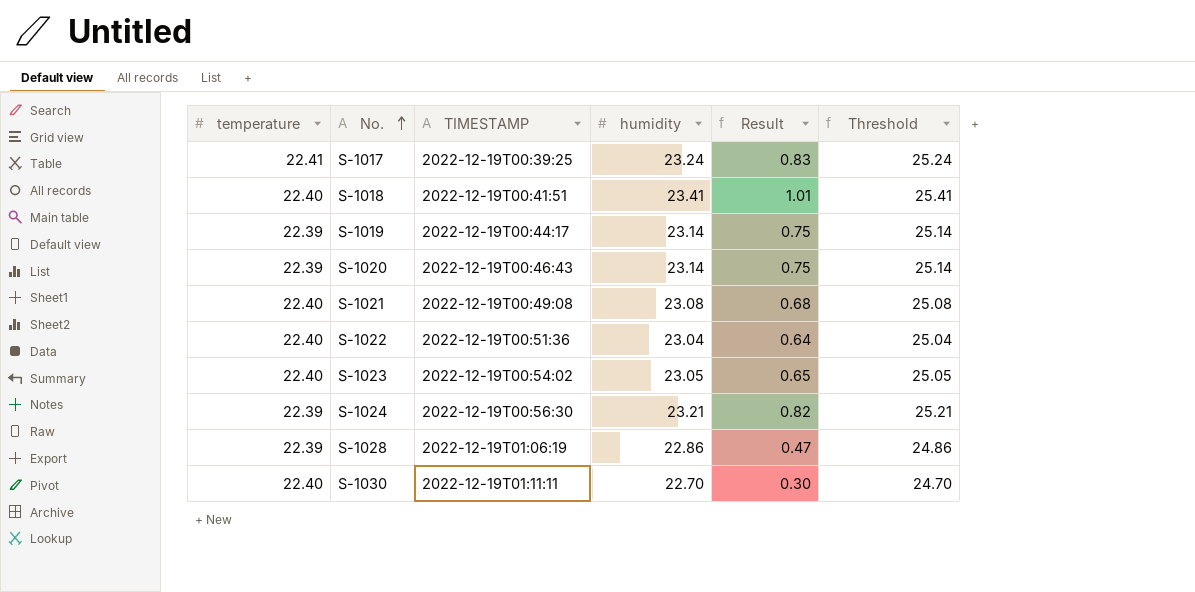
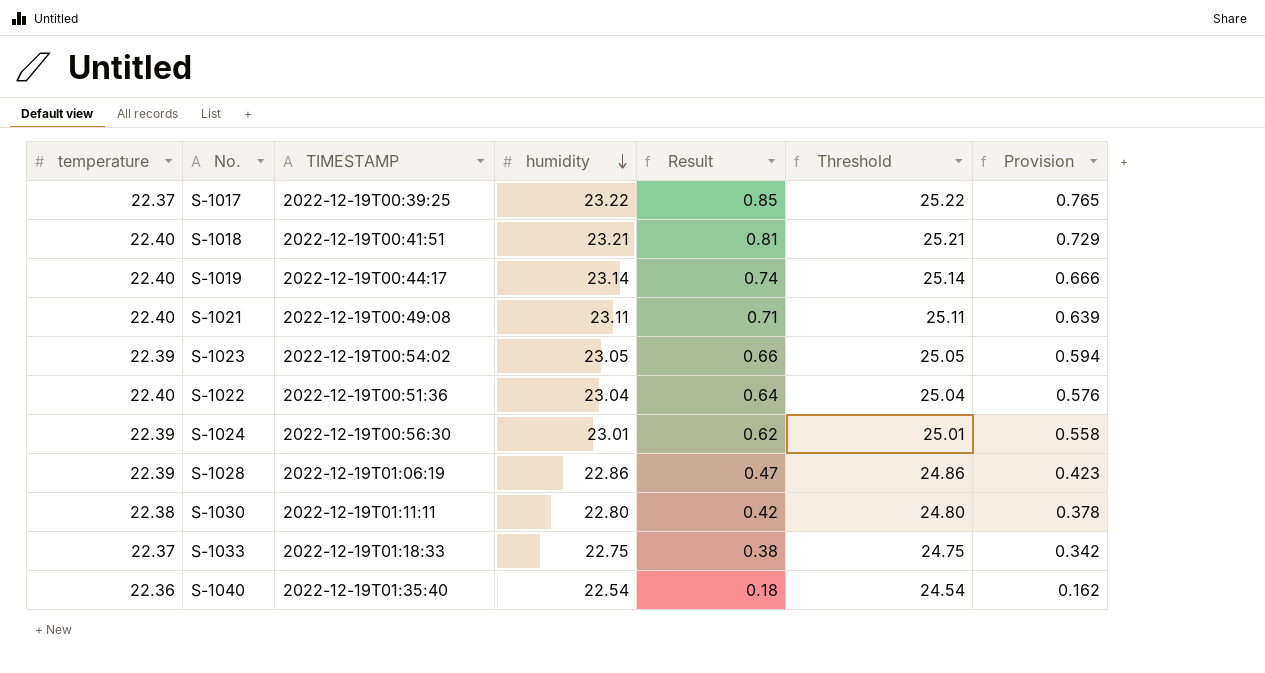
row order: No. ascending -> humidity descending
column Provision | formula: none -> [Result] * 0.9
row S-1020: 22.39 | 2022-12-19T00:46:43 | 23.14 | 0.75 | 25.14 -> none
S-1017 | temperature: 22.41 -> 22.37
S-1017 | humidity: 23.24 -> 23.22
S-1017 | Result: 0.83 -> 0.85
S-1017 | Threshold: 25.24 -> 25.22
S-1018 | humidity: 23.41 -> 23.21
S-1018 | Result: 1.01 -> 0.81
S-1018 | Threshold: 25.41 -> 25.21
S-1019 | temperature: 22.39 -> 22.40
S-1019 | Result: 0.75 -> 0.74
S-1021 | humidity: 23.08 -> 23.11
S-1021 | Result: 0.68 -> 0.71
S-1021 | Threshold: 25.08 -> 25.11
S-1023 | temperature: 22.40 -> 22.39
S-1023 | Result: 0.65 -> 0.66
S-1024 | humidity: 23.21 -> 23.01
S-1024 | Result: 0.82 -> 0.62
S-1024 | Threshold: 25.21 -> 25.01
S-1030 | temperature: 22.40 -> 22.38
S-1030 | humidity: 22.70 -> 22.80
S-1030 | Result: 0.30 -> 0.42
S-1030 | Threshold: 24.70 -> 24.80
row S-1033: none -> 22.37 | 2022-12-19T01:18:33 | 22.75 | 0.38 | 24.75 | 0.342
row S-1040: none -> 22.36 | 2022-12-19T01:35:40 | 22.54 | 0.18 | 24.54 | 0.162

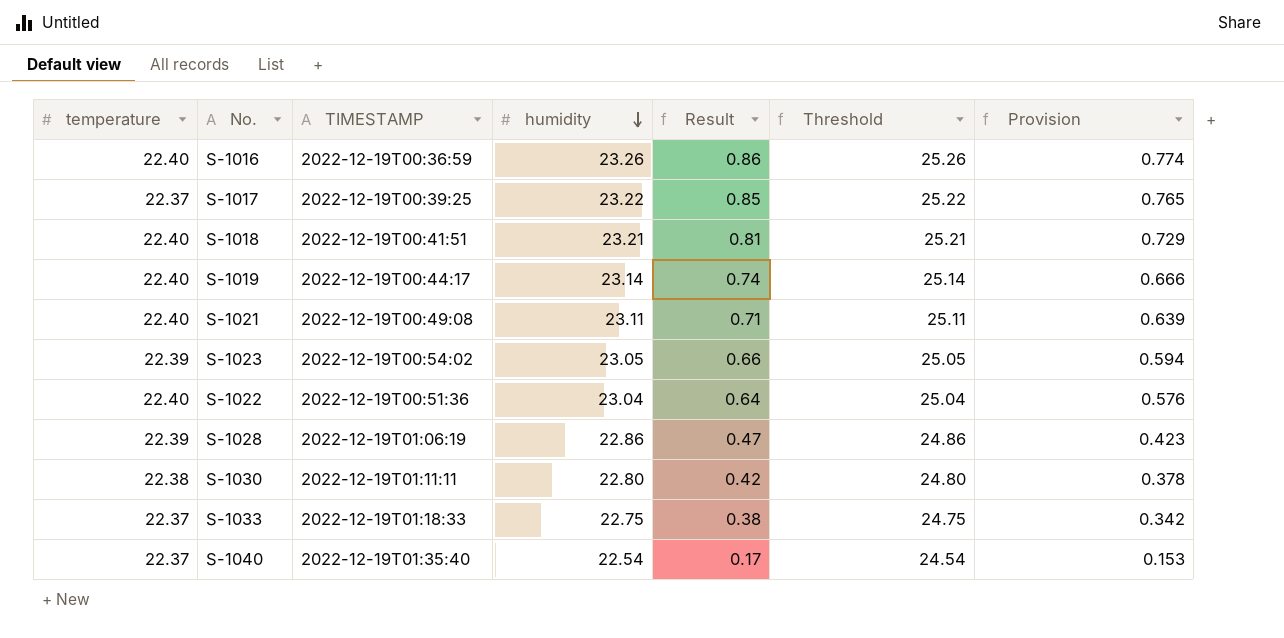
row S-1024: 22.39 | 2022-12-19T00:56:30 | 23.01 | 0.62 | 25.01 | 0.558 -> none
row S-1016: none -> 22.40 | 2022-12-19T00:36:59 | 23.26 | 0.86 | 25.26 | 0.774
S-1040 | temperature: 22.36 -> 22.37
S-1040 | Result: 0.18 -> 0.17
S-1040 | Provision: 0.162 -> 0.153

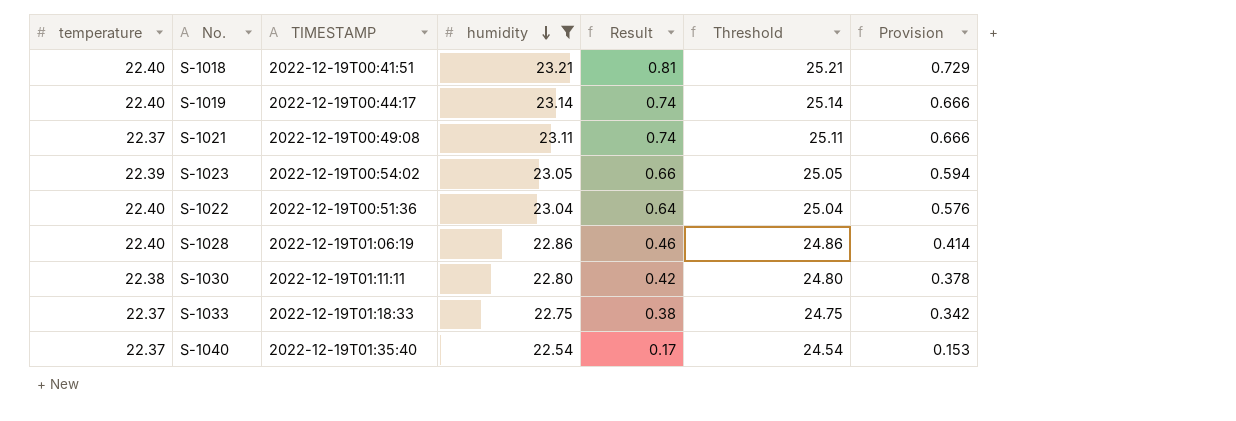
filter: none -> humidity <= 23.21
S-1021 | temperature: 22.40 -> 22.37
S-1021 | Result: 0.71 -> 0.74
S-1021 | Provision: 0.639 -> 0.666
S-1028 | temperature: 22.39 -> 22.40
S-1028 | Result: 0.47 -> 0.46
S-1028 | Provision: 0.423 -> 0.414

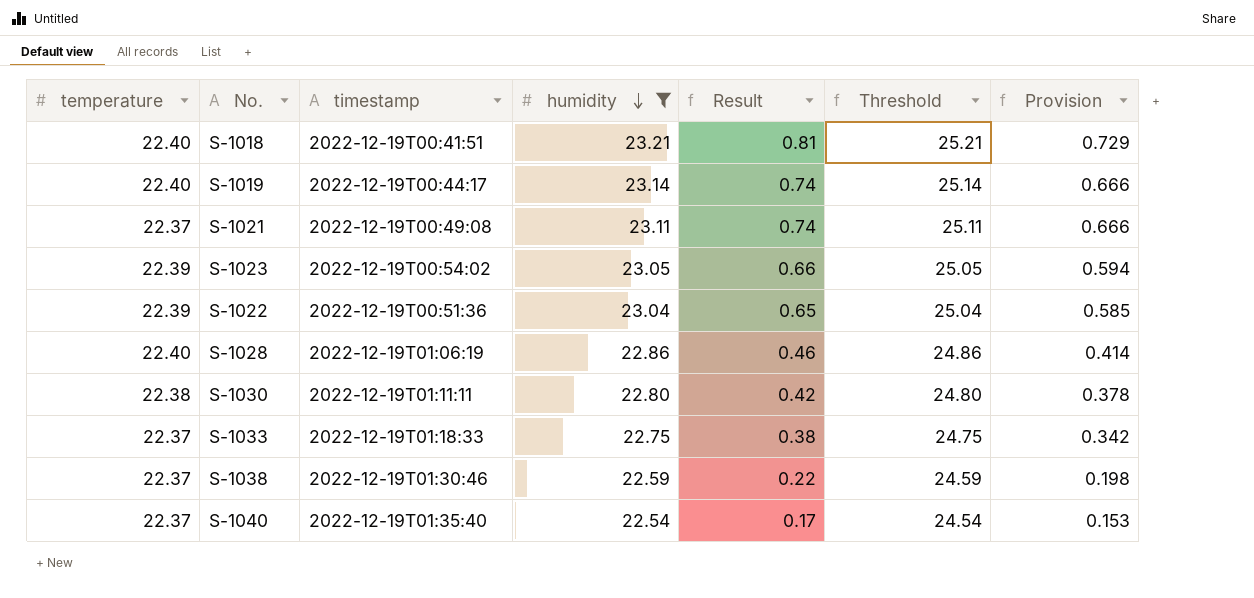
column name: TIMESTAMP -> timestamp
S-1022 | temperature: 22.40 -> 22.39
S-1022 | Result: 0.64 -> 0.65
S-1022 | Provision: 0.576 -> 0.585
row S-1038: none -> 22.37 | 2022-12-19T01:30:46 | 22.59 | 0.22 | 24.59 | 0.198

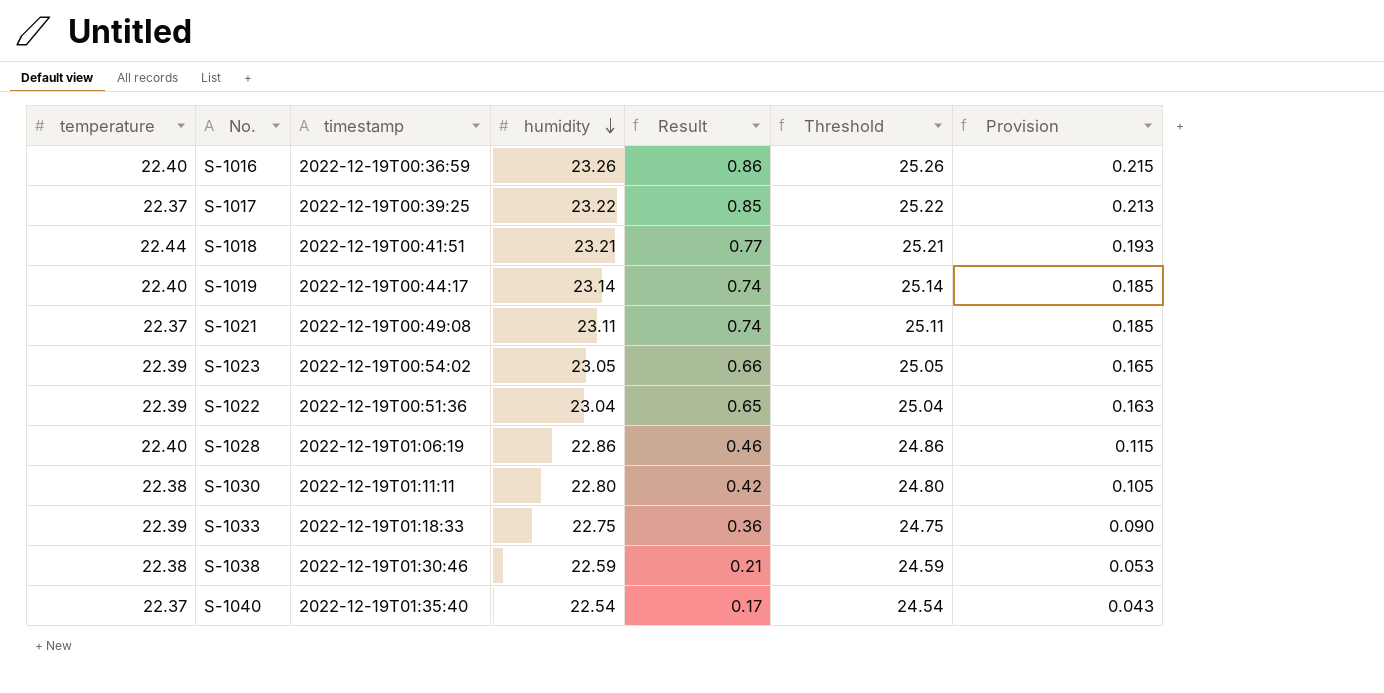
filter: humidity <= 23.21 -> none
column Provision | formula: [Result] * 0.9 -> [Result] * 0.25
S-1018 | temperature: 22.40 -> 22.44
S-1018 | Result: 0.81 -> 0.77
S-1033 | temperature: 22.37 -> 22.39
S-1033 | Result: 0.38 -> 0.36
S-1038 | temperature: 22.37 -> 22.38
S-1038 | Result: 0.22 -> 0.21

